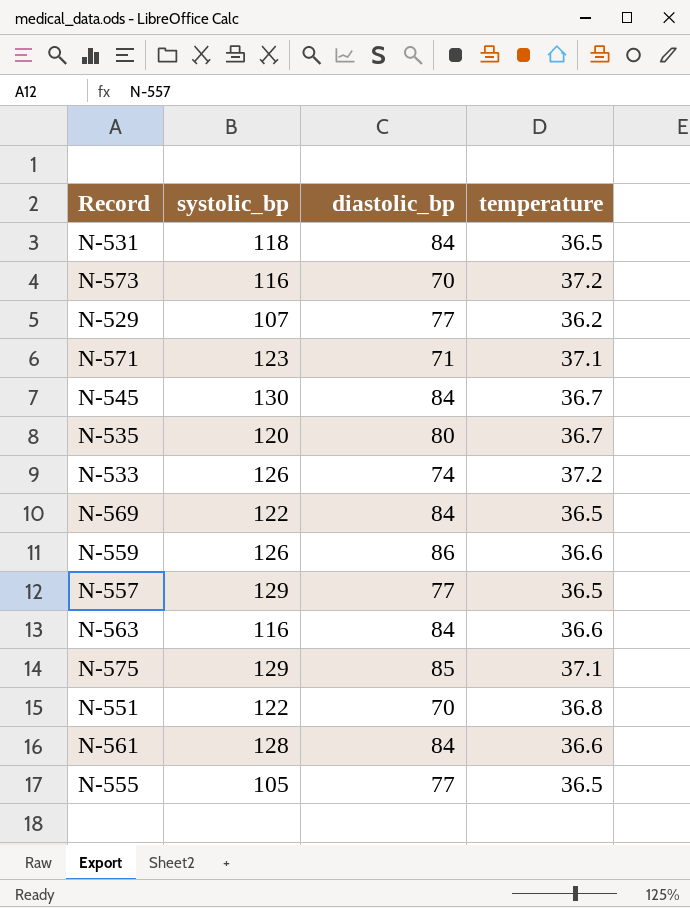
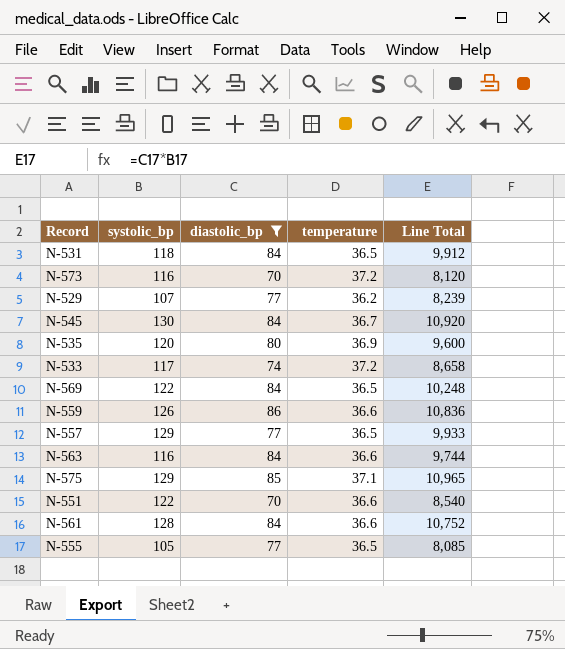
filter: none -> diastolic_bp != 71
column Line Total | formula: none -> [systolic_bp] * [diastolic_bp]
N-535 | temperature: 36.7 -> 36.9
N-533 | systolic_bp: 126 -> 117
N-551 | temperature: 36.8 -> 36.6

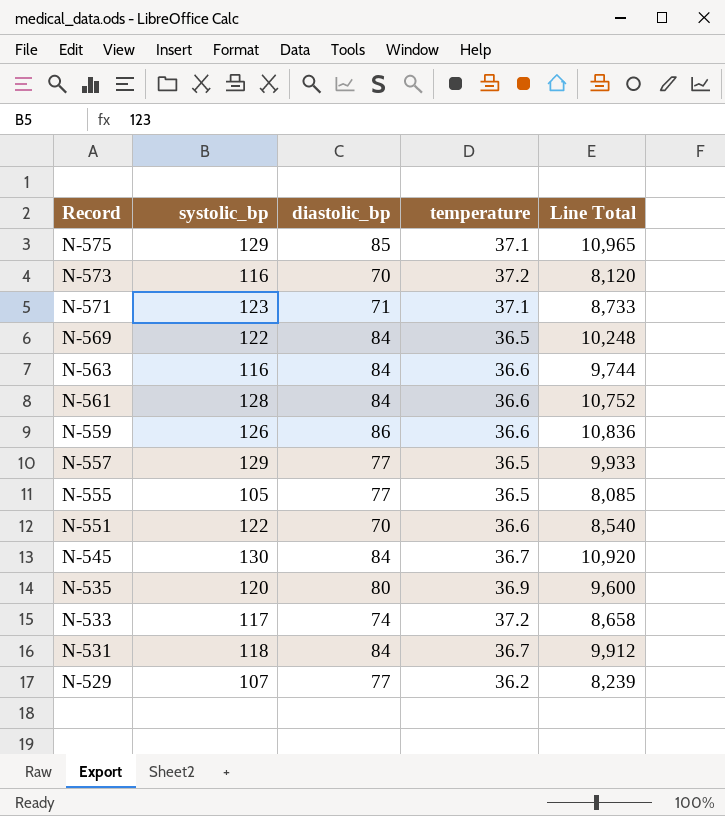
filter: diastolic_bp != 71 -> none
row order: none -> Record descending
N-531 | temperature: 36.5 -> 36.7

